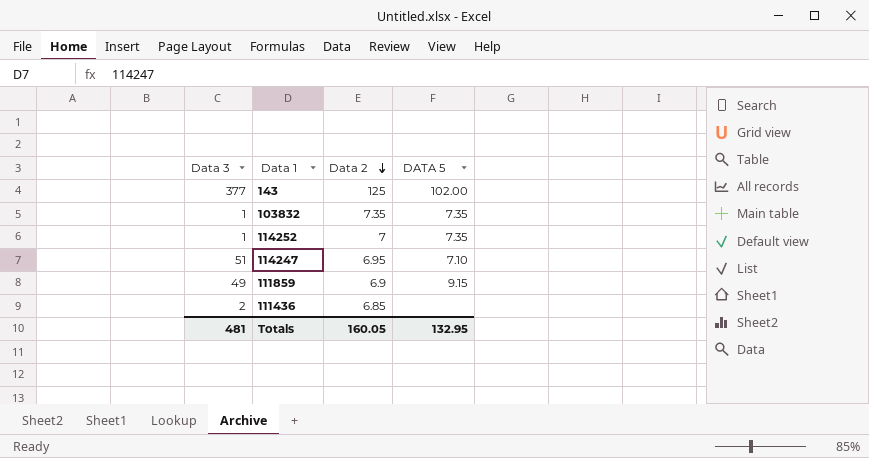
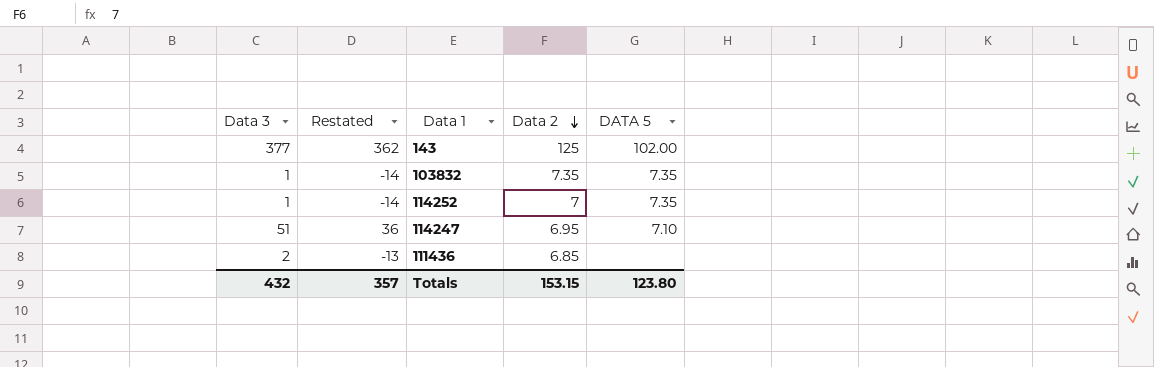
column Restated | formula: none -> [Data 3] - 15
row 111859: 49 | 6.9 | 9.15 -> none
Totals | Data 3: 481 -> 432
Totals | Data 2: 160.05 -> 153.15
Totals | DATA 5: 132.95 -> 123.80

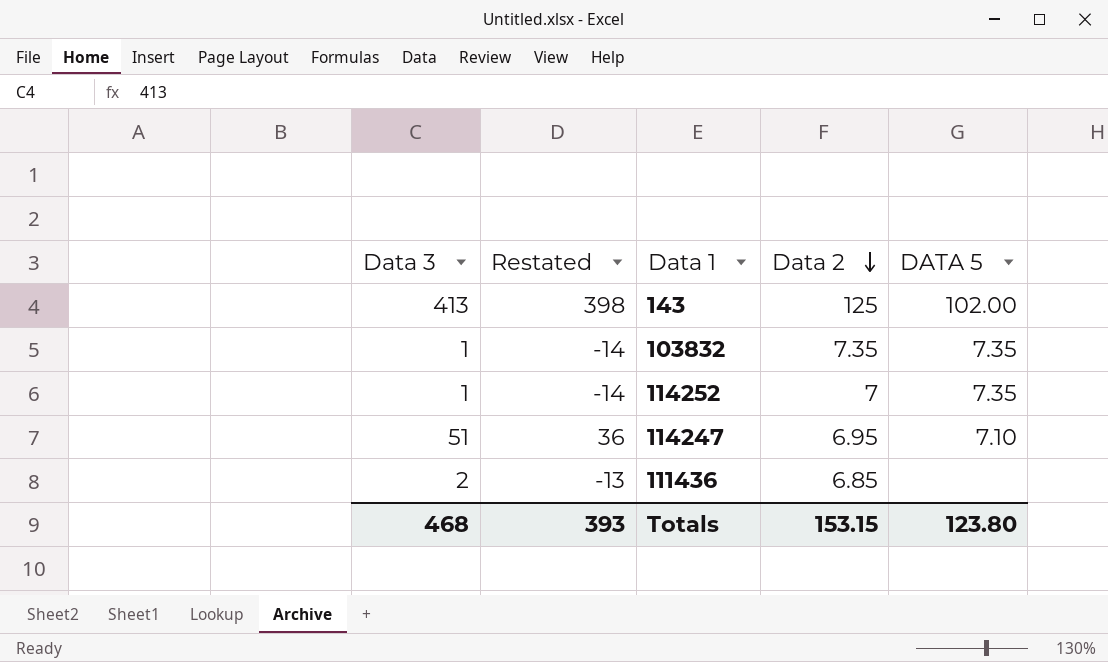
143 | Data 3: 377 -> 413
143 | Restated: 362 -> 398
Totals | Data 3: 432 -> 468
Totals | Restated: 357 -> 393

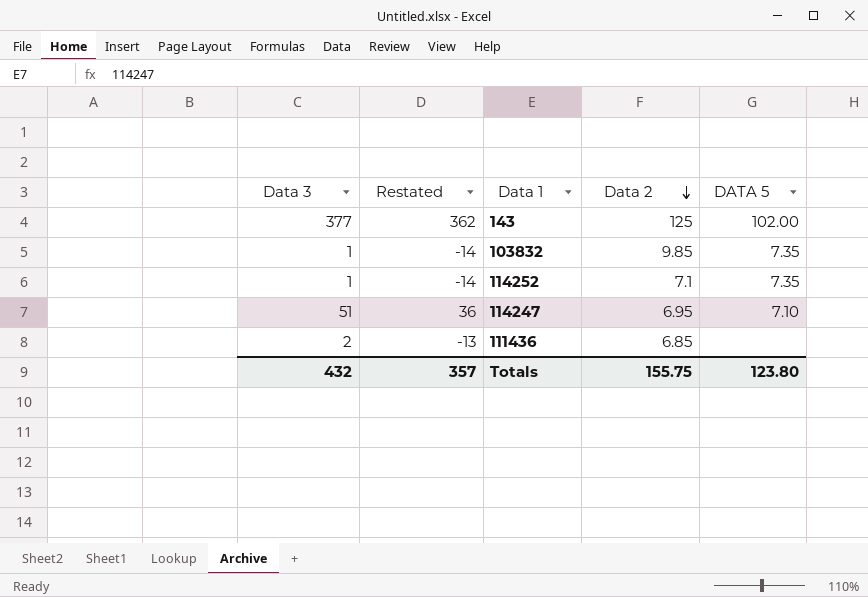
143 | Data 3: 413 -> 377
143 | Restated: 398 -> 362
103832 | Data 2: 7.35 -> 9.85
114252 | Data 2: 7 -> 7.1
Totals | Data 3: 468 -> 432
Totals | Restated: 393 -> 357
Totals | Data 2: 153.15 -> 155.75

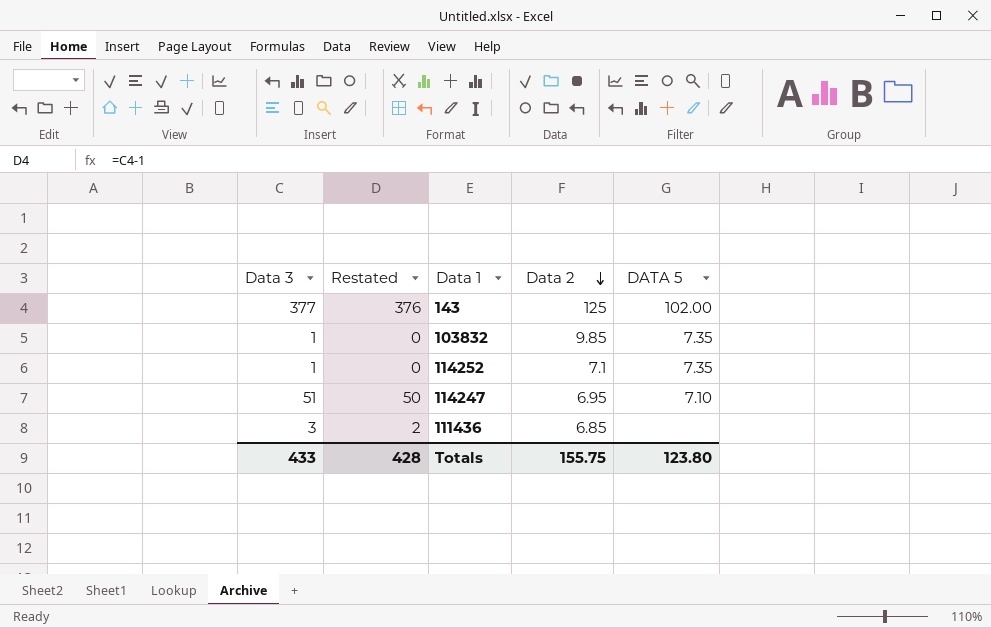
column Restated | formula: [Data 3] - 15 -> [Data 3] - 1
111436 | Data 3: 2 -> 3
Totals | Data 3: 432 -> 433
Totals | Restated: 357 -> 428

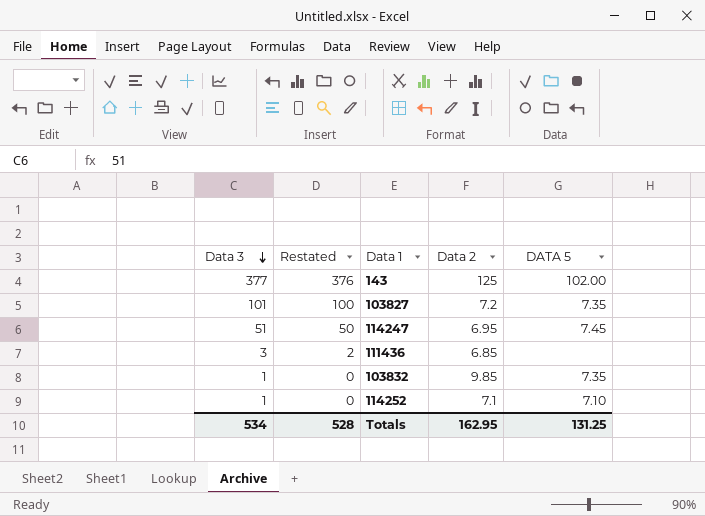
row order: Data 2 descending -> Data 3 descending
row 103827: none -> 101 | 100 | 7.2 | 7.35
114247 | DATA 5: 7.10 -> 7.45
114252 | DATA 5: 7.35 -> 7.10
Totals | Data 3: 433 -> 534
Totals | Restated: 428 -> 528
Totals | Data 2: 155.75 -> 162.95
Totals | DATA 5: 123.80 -> 131.25

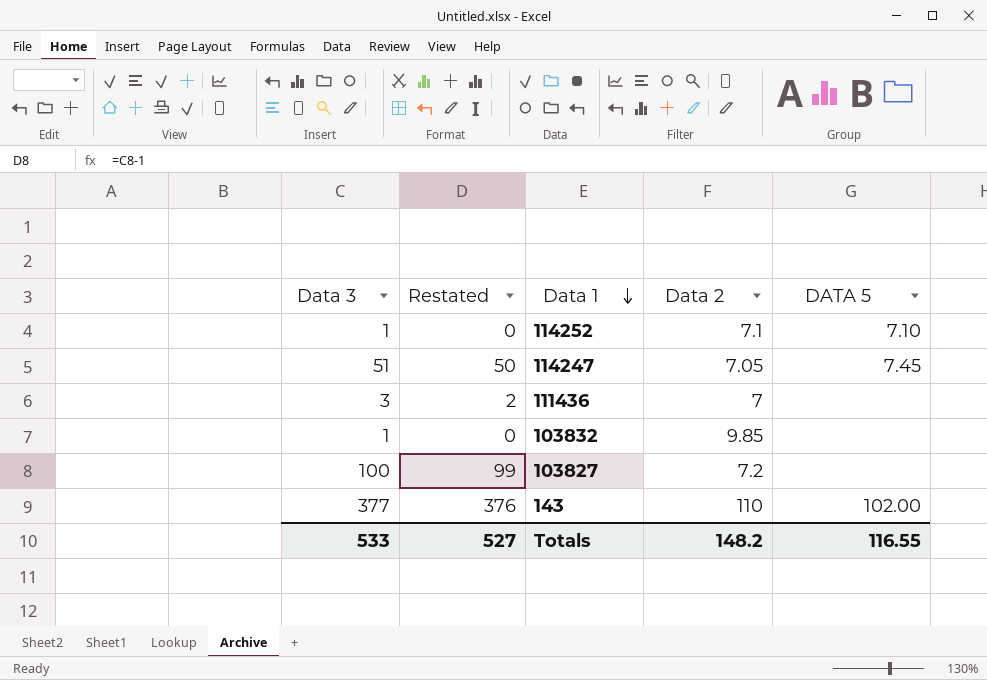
row order: Data 3 descending -> Data 1 descending
114247 | Data 2: 6.95 -> 7.05
111436 | Data 2: 6.85 -> 7
103832 | DATA 5: 7.35 -> none
103827 | Data 3: 101 -> 100
103827 | Restated: 100 -> 99
103827 | DATA 5: 7.35 -> none
143 | Data 2: 125 -> 110
Totals | Data 3: 534 -> 533
Totals | Restated: 528 -> 527
Totals | Data 2: 162.95 -> 148.2
Totals | DATA 5: 131.25 -> 116.55

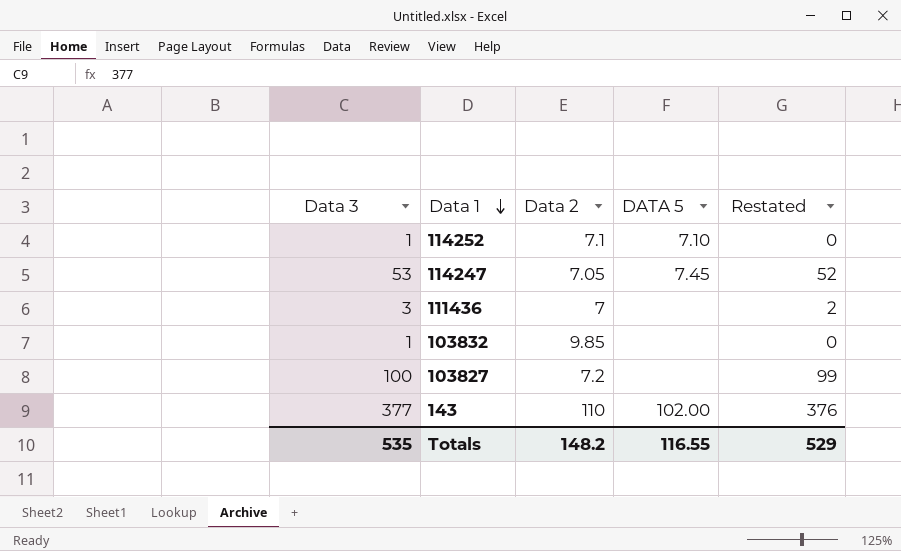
column Restated | position: 2 -> 5
114247 | Data 3: 51 -> 53
114247 | Restated: 50 -> 52
Totals | Data 3: 533 -> 535
Totals | Restated: 527 -> 529

